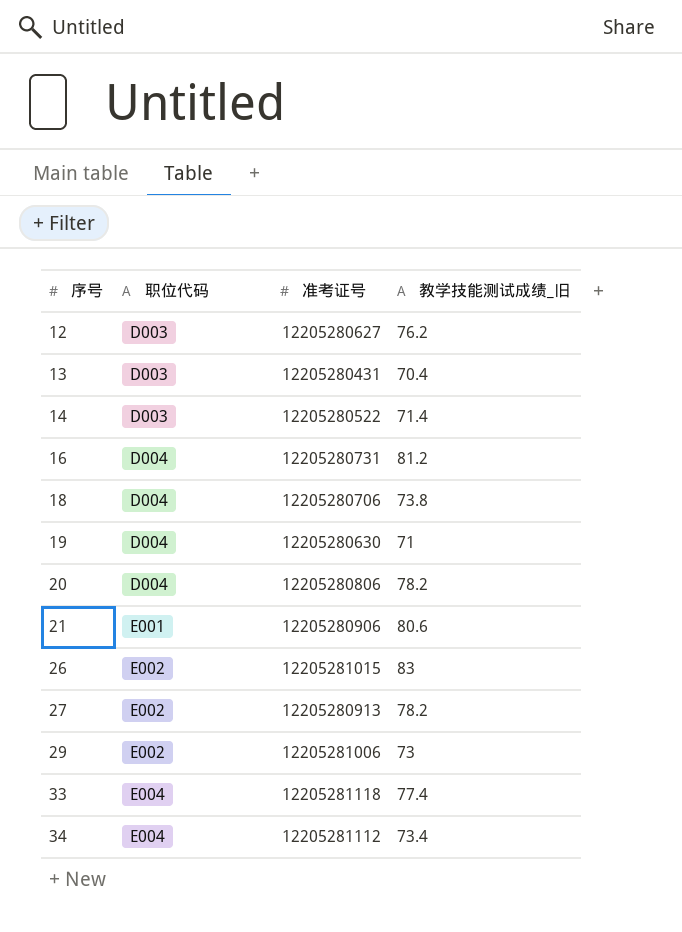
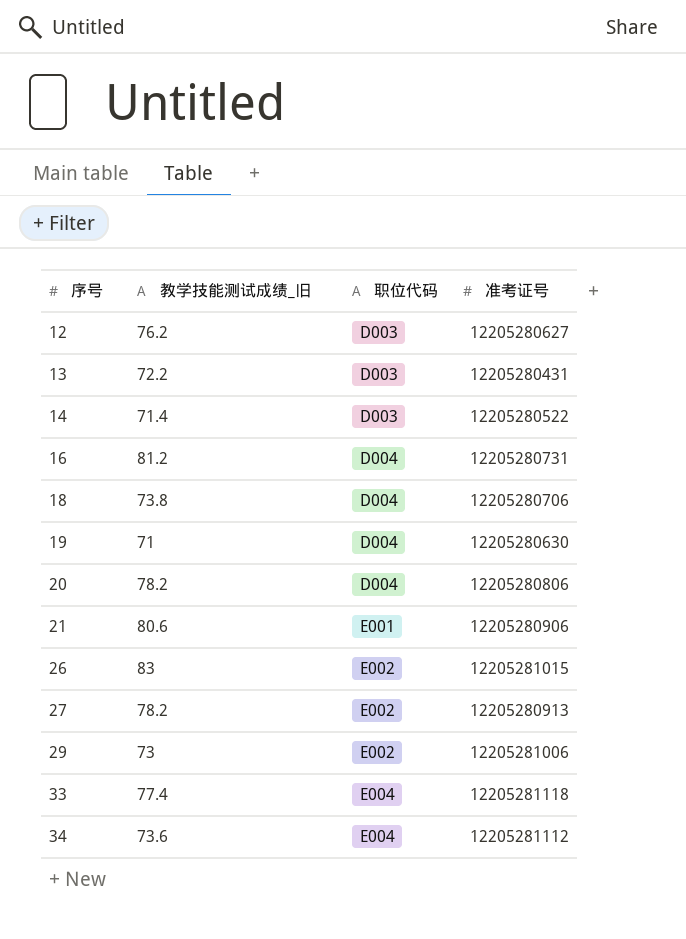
column 教学技能测试成绩_旧 | position: 4 -> 2
13 | 教学技能测试成绩_旧: 70.4 -> 72.2
34 | 教学技能测试成绩_旧: 73.4 -> 73.6

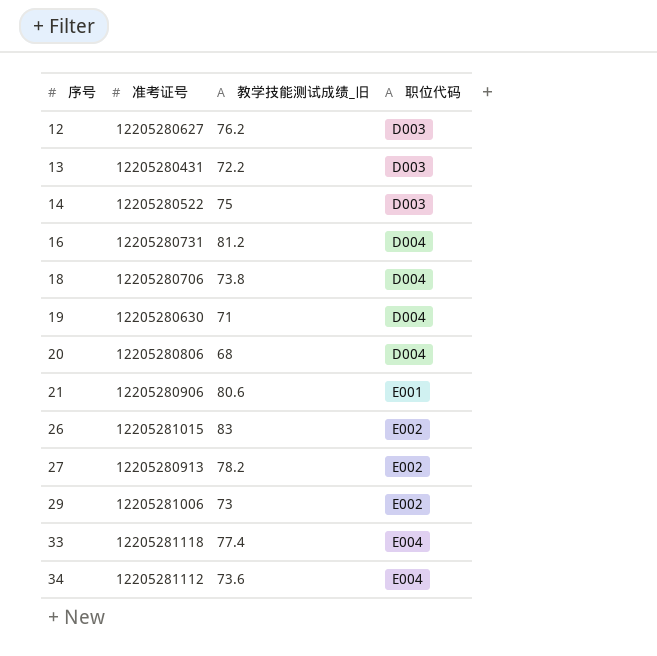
column 准考证号 | position: 4 -> 2
14 | 教学技能测试成绩_旧: 71.4 -> 75
20 | 教学技能测试成绩_旧: 78.2 -> 68

